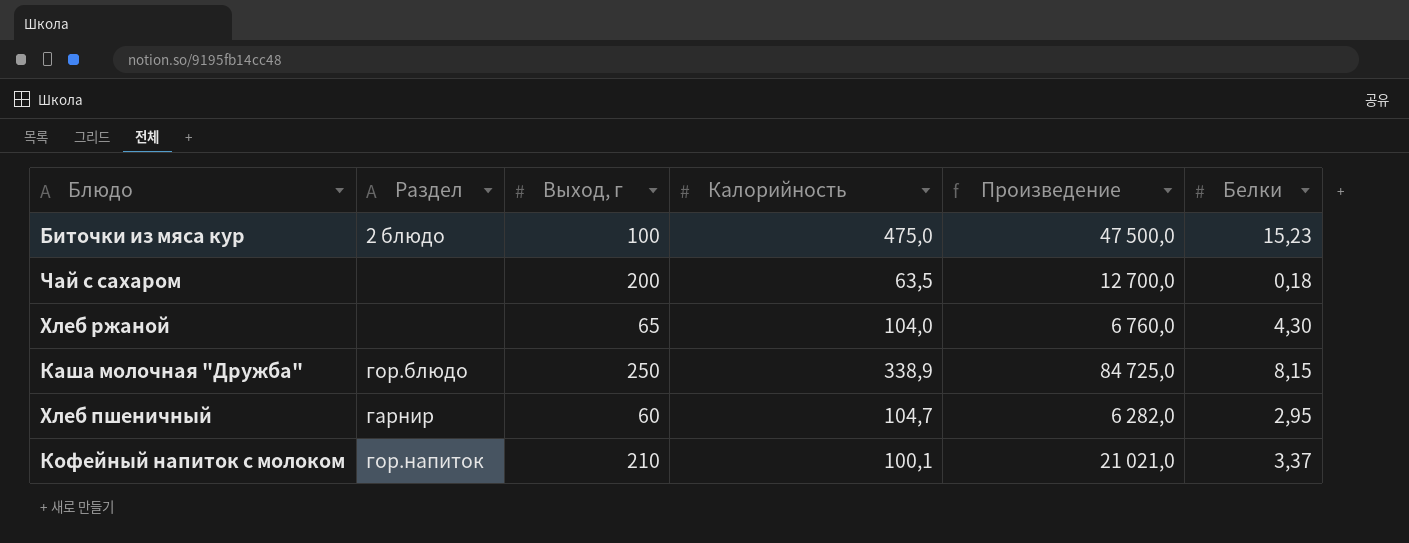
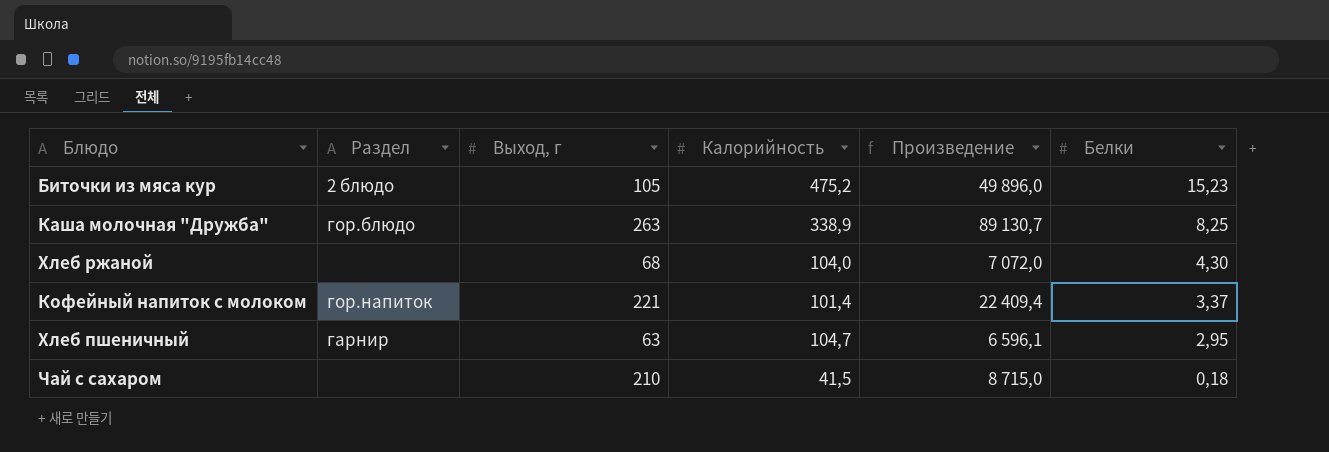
row order: none -> Белки descending
Биточки из мяса кур | Выход, г: 100 -> 105
Биточки из мяса кур | Калорийность: 475,0 -> 475,2
Биточки из мяса кур | Произведение: 47 500,0 -> 49 896,0
Каша молочная "Дружба" | Выход, г: 250 -> 263
Каша молочная "Дружба" | Произведение: 84 725,0 -> 89 130,7
Каша молочная "Дружба" | Белки: 8,15 -> 8,25
Хлеб ржаной | Выход, г: 65 -> 68
Хлеб ржаной | Произведение: 6 760,0 -> 7 072,0
Кофейный напиток с молоком | Выход, г: 210 -> 221
Кофейный напиток с молоком | Калорийность: 100,1 -> 101,4
Кофейный напиток с молоком | Произведение: 21 021,0 -> 22 409,4
Хлеб пшеничный | Выход, г: 60 -> 63
Хлеб пшеничный | Произведение: 6 282,0 -> 6 596,1
Чай с сахаром | Выход, г: 200 -> 210
Чай с сахаром | Калорийность: 63,5 -> 41,5
Чай с сахаром | Произведение: 12 700,0 -> 8 715,0

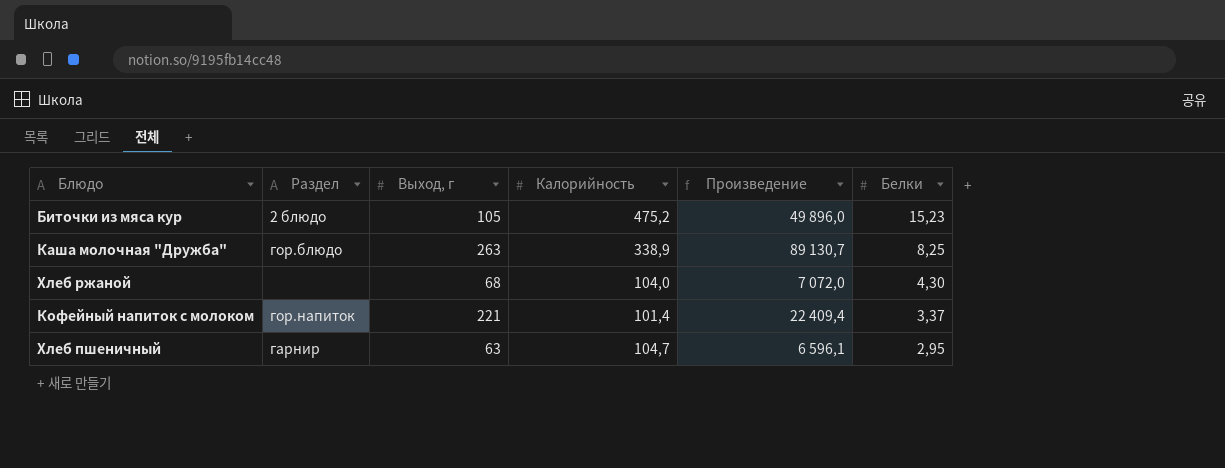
row Чай с сахаром: none | 210 | 41,5 | 8 715,0 | 0,18 -> none

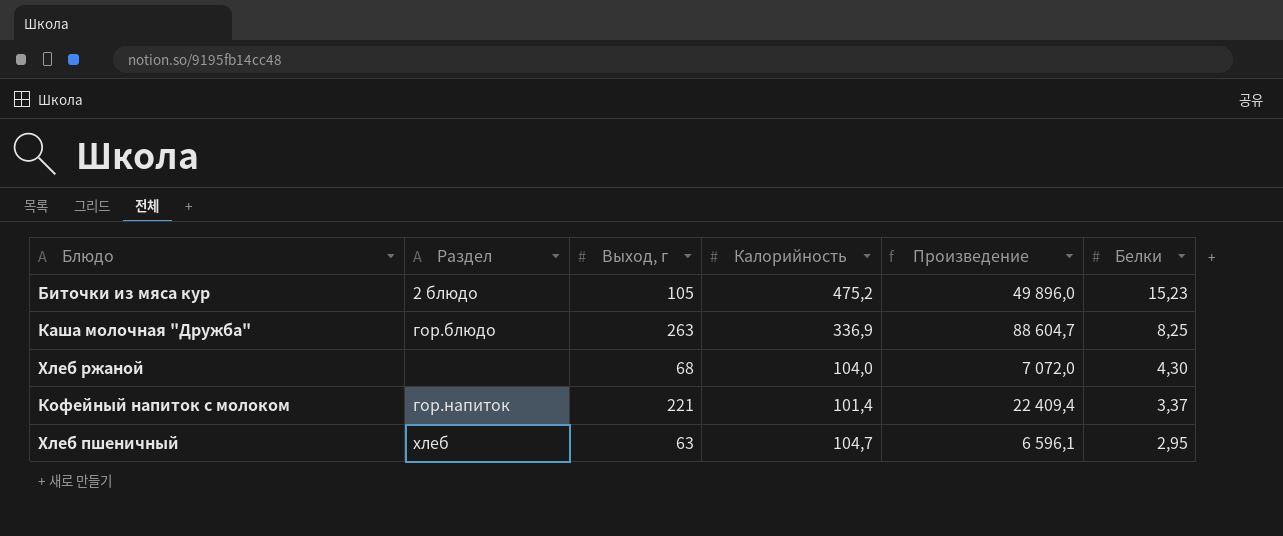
Каша молочная "Дружба" | Калорийность: 338,9 -> 336,9
Каша молочная "Дружба" | Произведение: 89 130,7 -> 88 604,7
Хлеб пшеничный | Раздел: гарнир -> хлеб

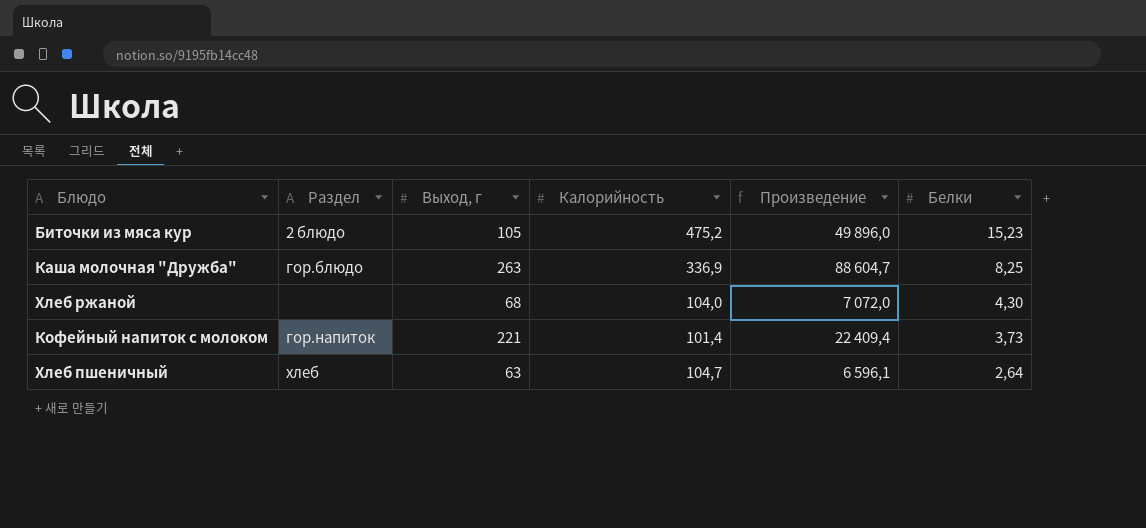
Кофейный напиток с молоком | Белки: 3,37 -> 3,73
Хлеб пшеничный | Белки: 2,95 -> 2,64

